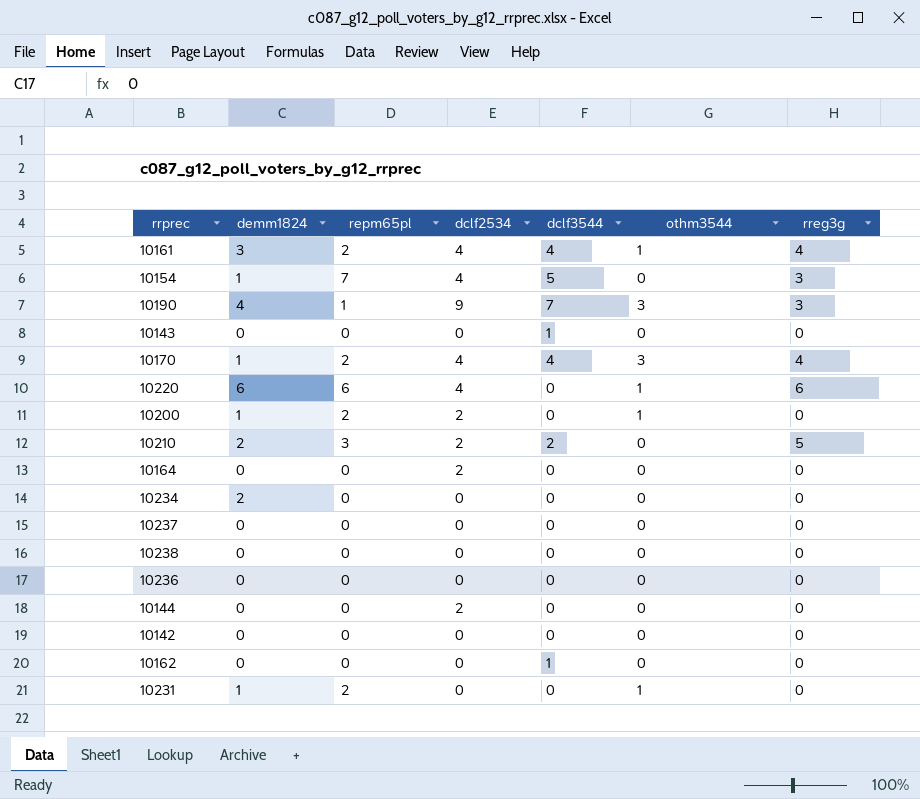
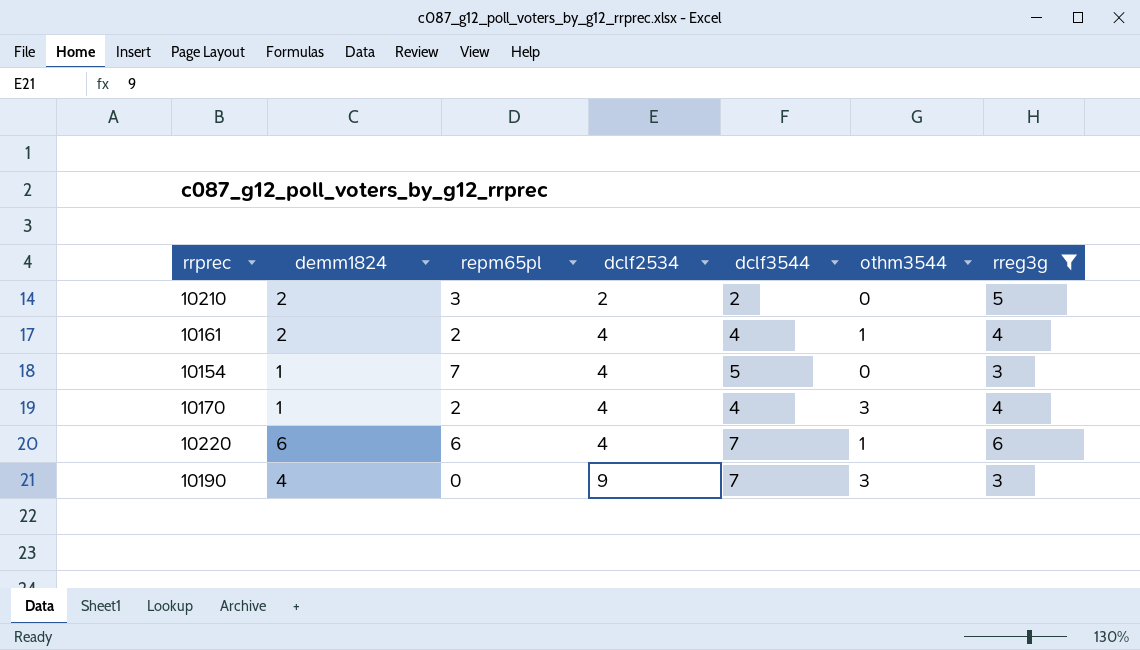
filter: none -> rreg3g != 0
row order: none -> dclf2534 ascending
10161 | demm1824: 3 -> 2
10220 | dclf3544: 0 -> 7
10190 | repm65pl: 1 -> 0

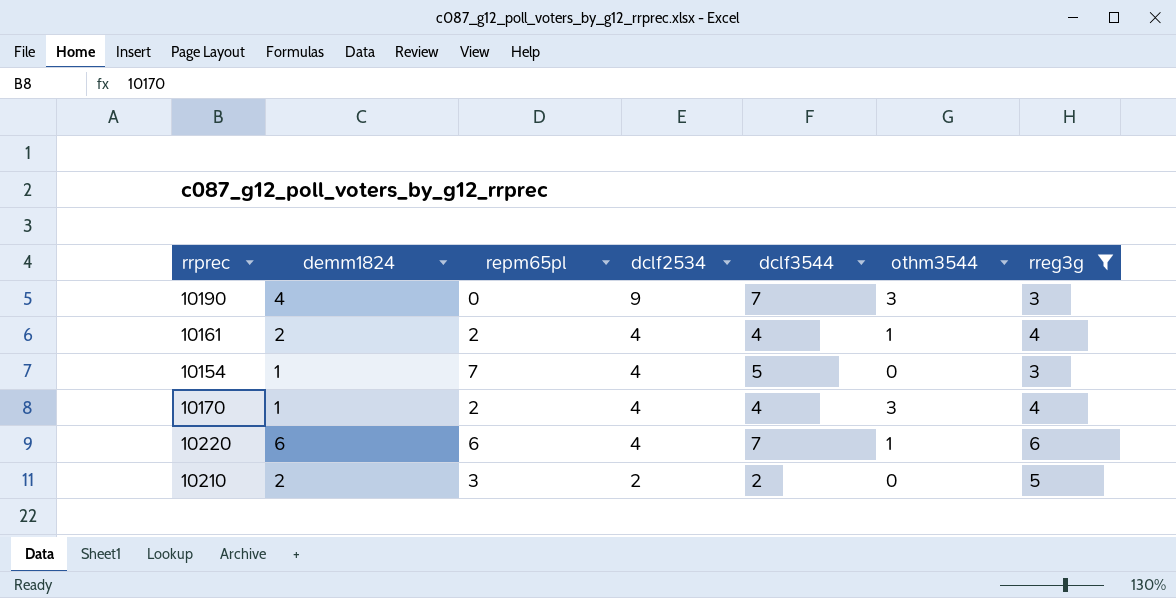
row order: dclf2534 ascending -> dclf2534 descending

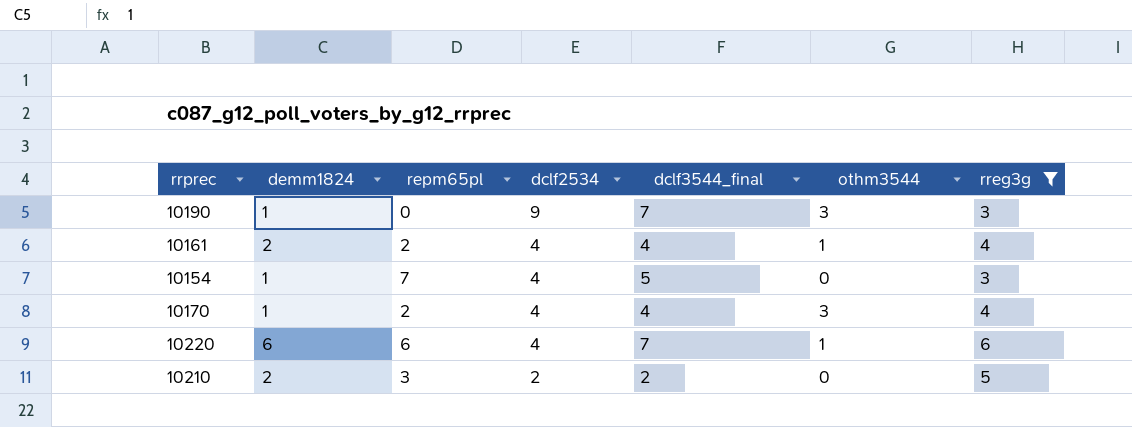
column name: dclf3544 -> dclf3544_final
10190 | demm1824: 4 -> 1

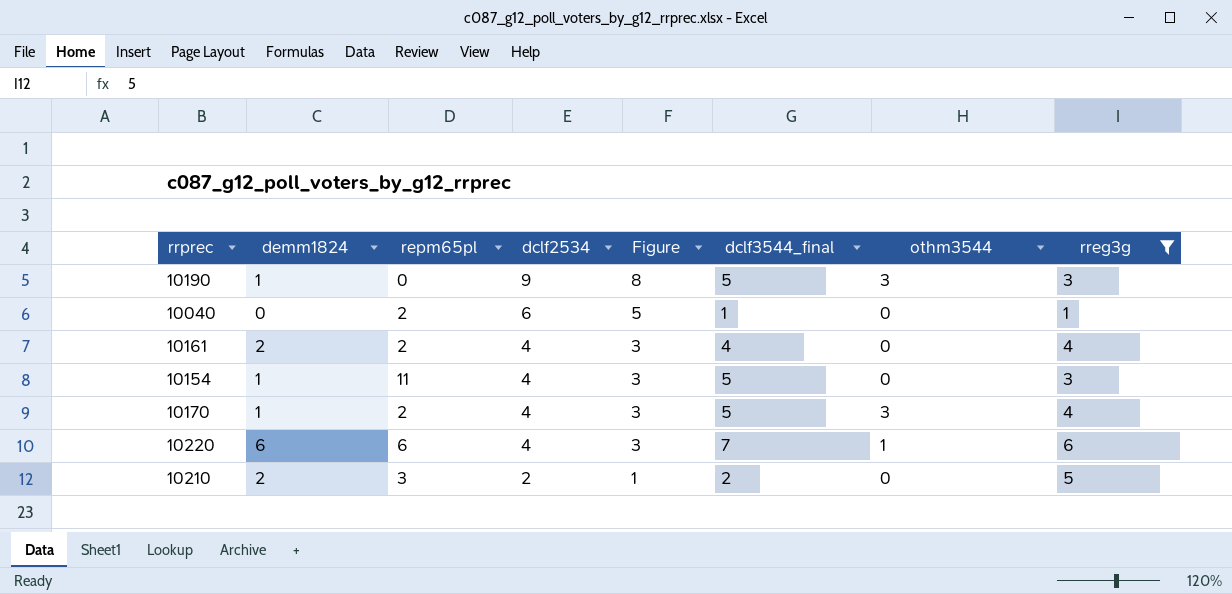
column Figure | formula: none -> [dclf2534] - 1
10190 | dclf3544_final: 7 -> 5
row 10040: none -> 0 | 2 | 6 | 5 | 1 | 0 | 1
10161 | othm3544: 1 -> 0
10154 | repm65pl: 7 -> 11
10170 | dclf3544_final: 4 -> 5

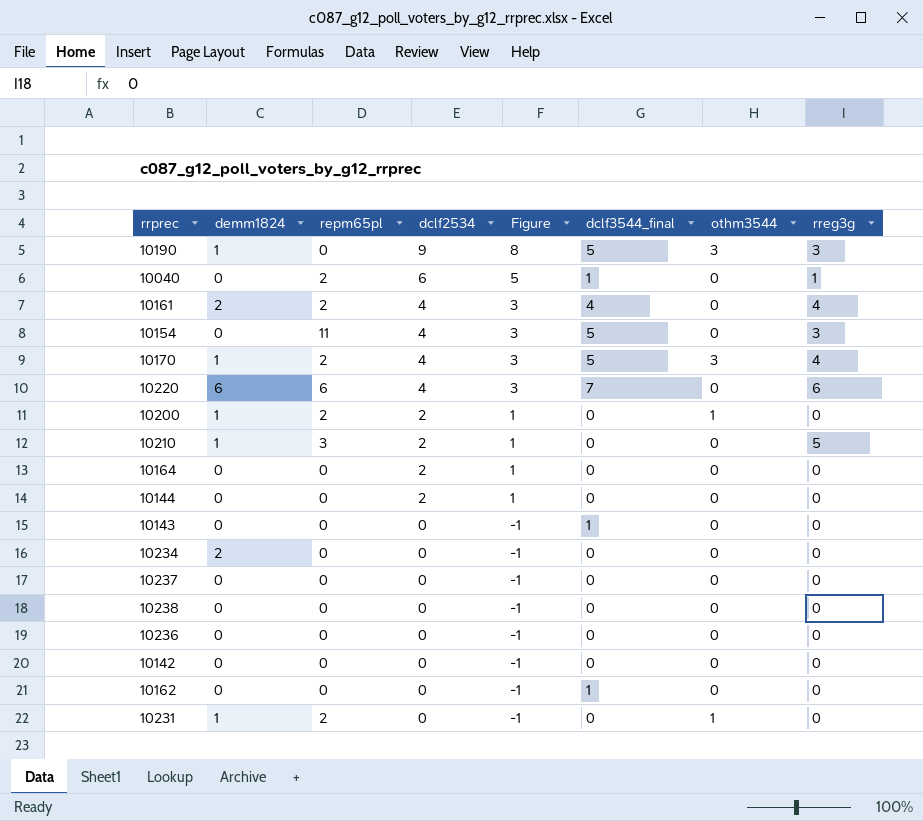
filter: rreg3g != 0 -> none
10154 | demm1824: 1 -> 0
10220 | othm3544: 1 -> 0
10210 | demm1824: 2 -> 1
10210 | dclf3544_final: 2 -> 0

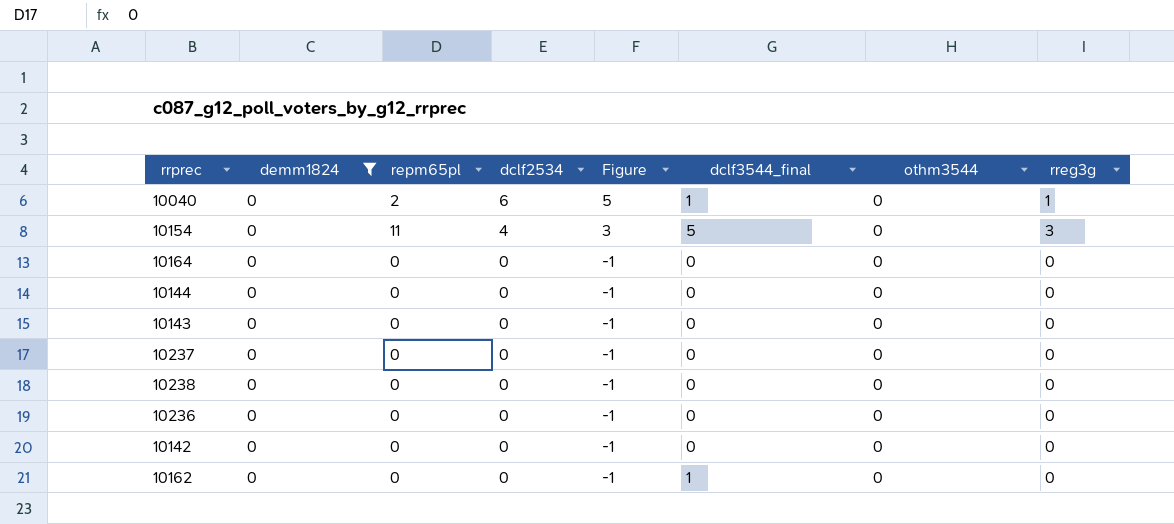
filter: none -> demm1824 = 0
10164 | dclf2534: 2 -> 0
10164 | Figure: 1 -> -1
10144 | dclf2534: 2 -> 0
10144 | Figure: 1 -> -1
10143 | dclf3544_final: 1 -> 0

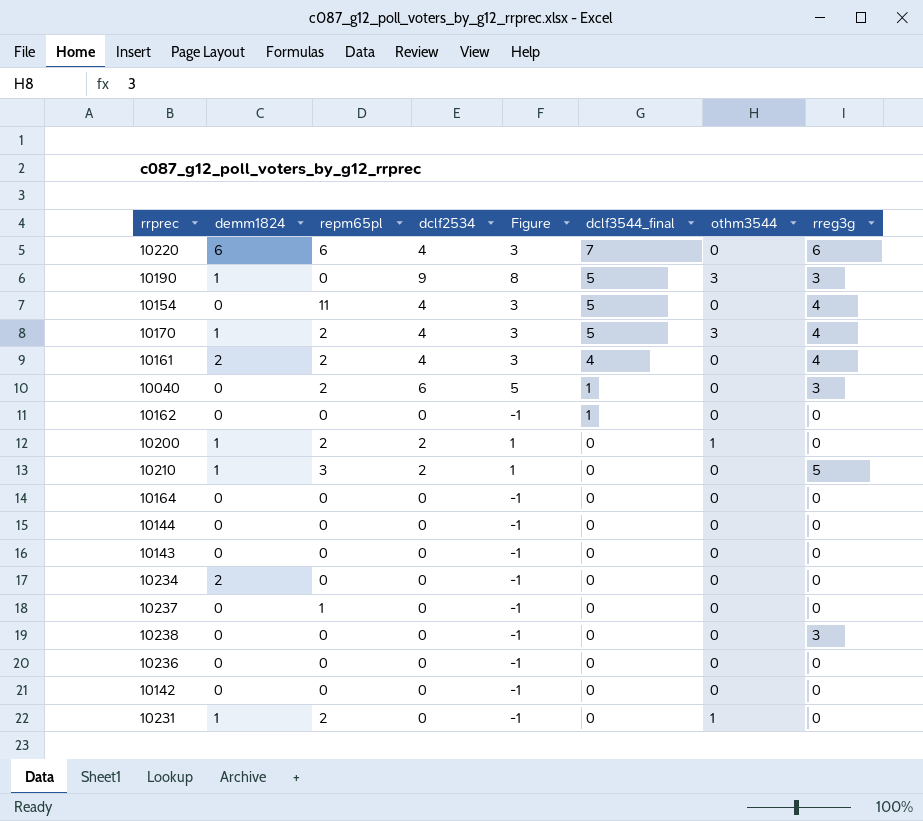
filter: demm1824 = 0 -> none
row order: dclf2534 descending -> dclf3544_final descending
10154 | rreg3g: 3 -> 4
10040 | rreg3g: 1 -> 3
10237 | repm65pl: 0 -> 1
10238 | rreg3g: 0 -> 3

